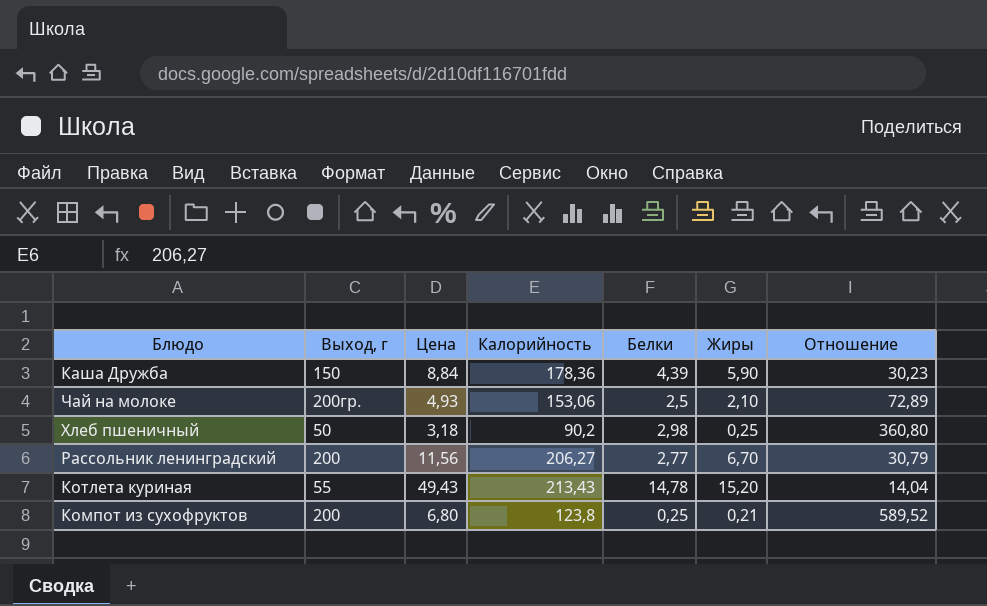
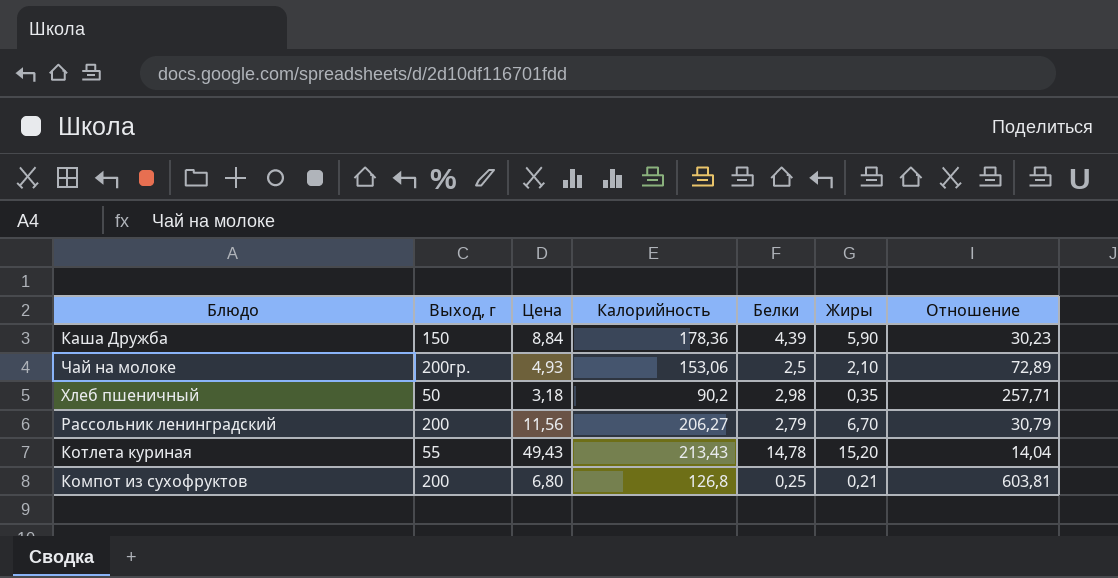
Хлеб пшеничный | Жиры: 0,25 -> 0,35
Хлеб пшеничный | Отношение: 360,80 -> 257,71
Рассольник ленинградский | Белки: 2,77 -> 2,79
Компот из сухофруктов | Калорийность: 123,8 -> 126,8
Компот из сухофруктов | Отношение: 589,52 -> 603,81

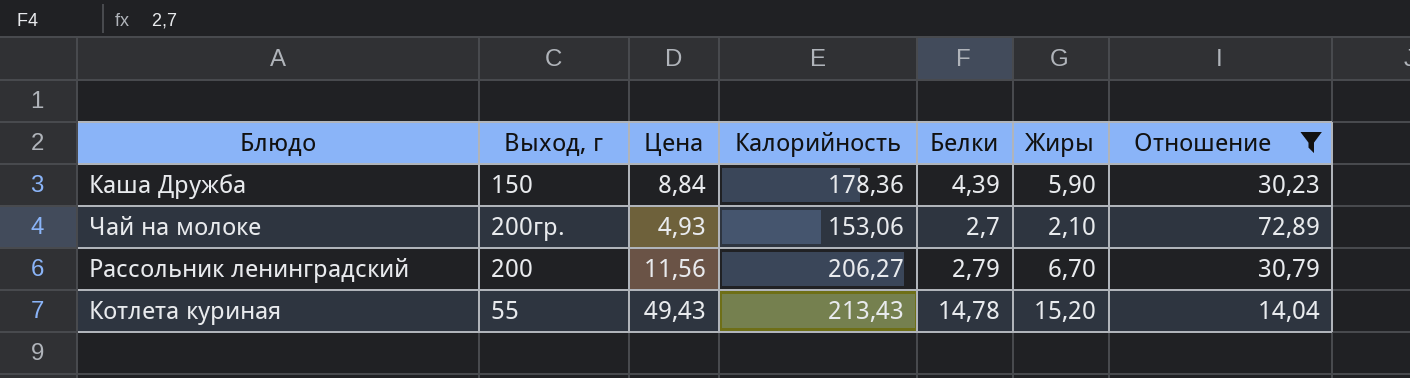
filter: none -> Отношение <= 72,89
Чай на молоке | Белки: 2,5 -> 2,7

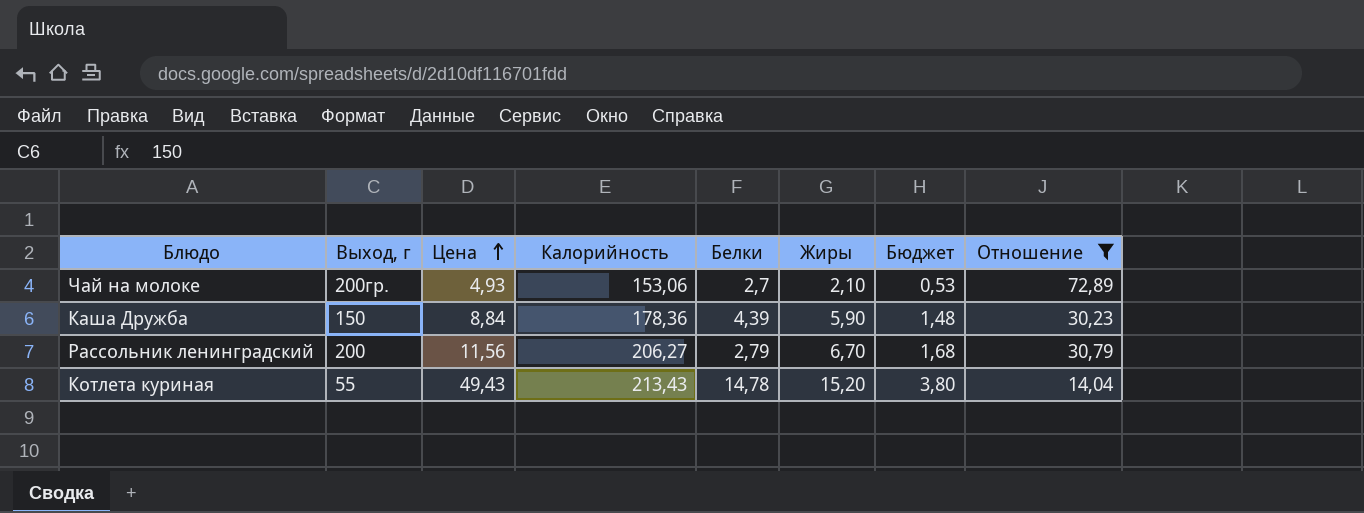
row order: none -> Цена ascending
column Бюджет | formula: none -> [Жиры] * 0,25

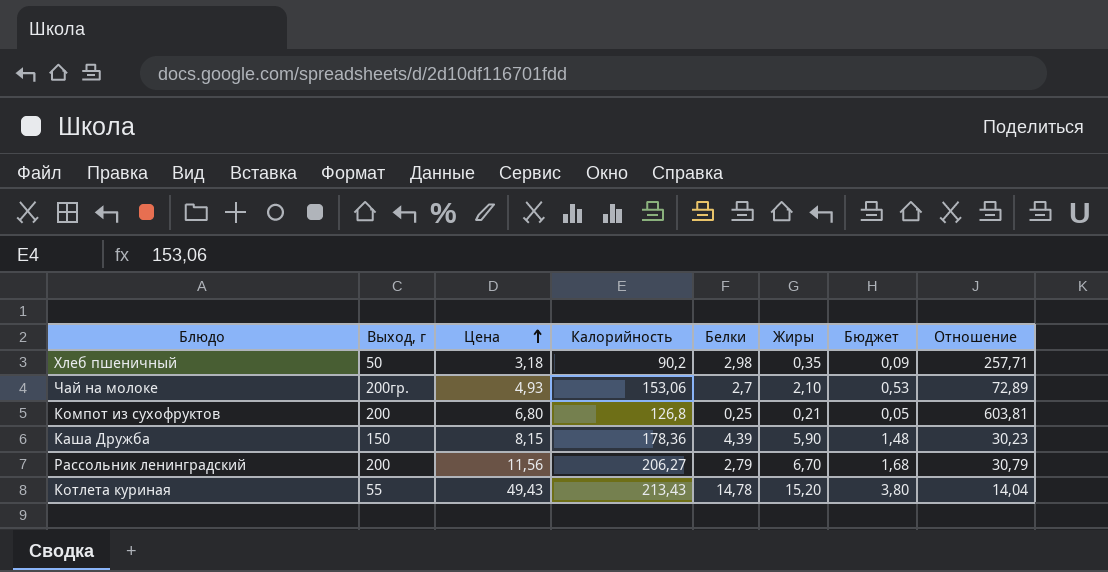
filter: Отношение <= 72,89 -> none
Каша Дружба | Цена: 8,84 -> 8,15

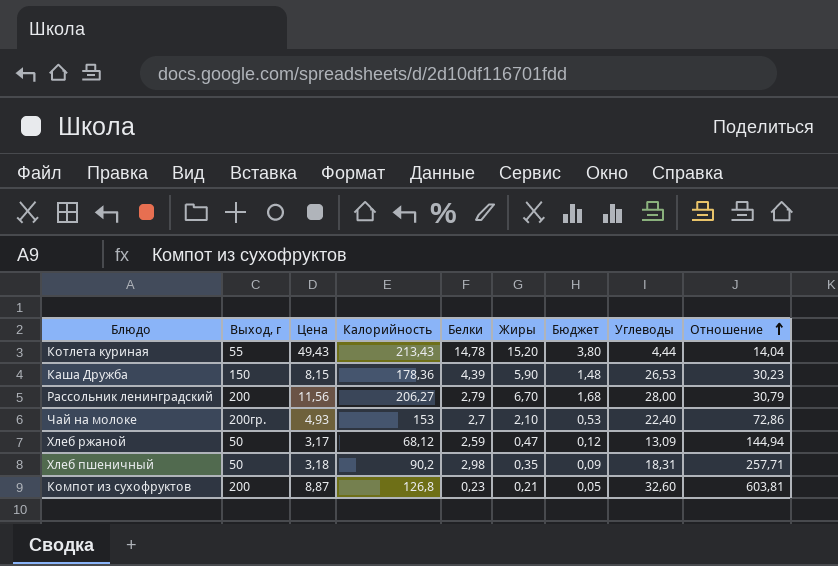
row order: Цена ascending -> Отношение ascending
column Углеводы | position: none -> 8
Чай на молоке | Калорийность: 153,06 -> 153
Чай на молоке | Отношение: 72,89 -> 72,86
row Хлеб ржаной: none -> 50 | 3,17 | 68,12 | 2,59 | 0,47 | 0,12 | 13,09 | 144,94
Компот из сухофруктов | Цена: 6,80 -> 8,87
Компот из сухофруктов | Белки: 0,25 -> 0,23

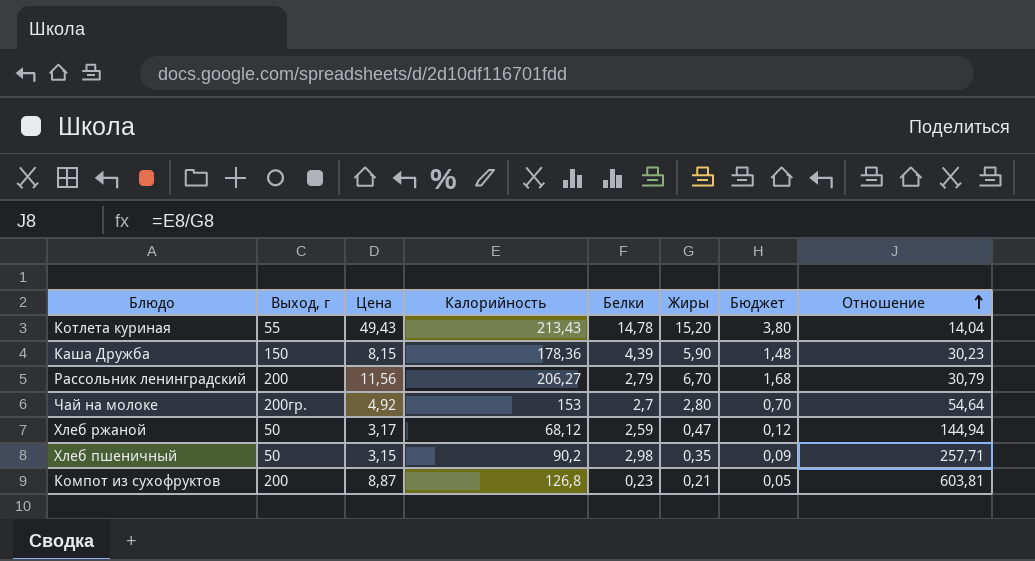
column Углеводы | position: 8 -> none
Чай на молоке | Цена: 4,93 -> 4,92
Чай на молоке | Жиры: 2,10 -> 2,80
Чай на молоке | Бюджет: 0,53 -> 0,70
Чай на молоке | Отношение: 72,86 -> 54,64
Хлеб пшеничный | Цена: 3,18 -> 3,15

